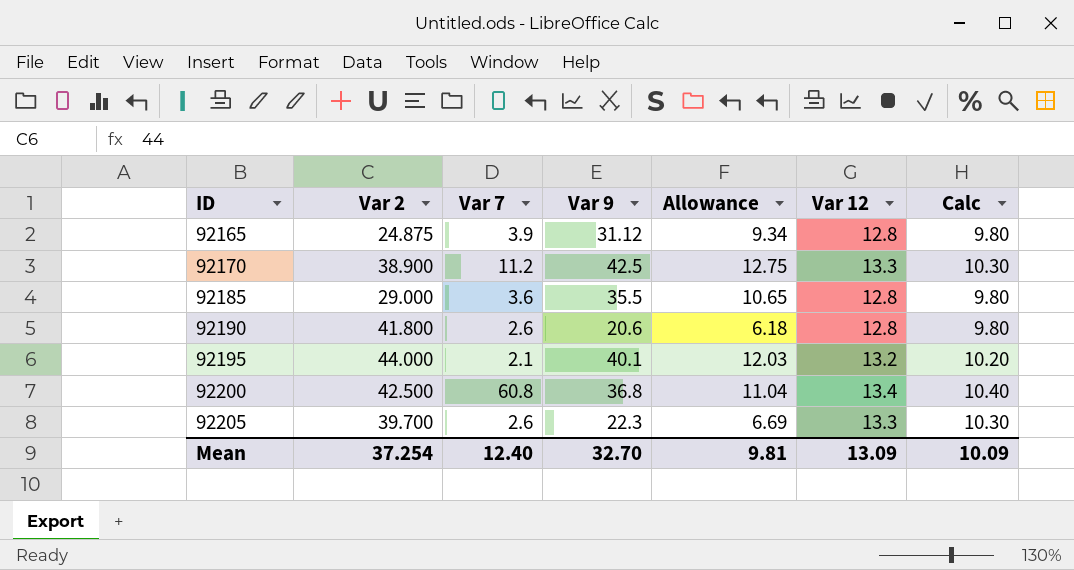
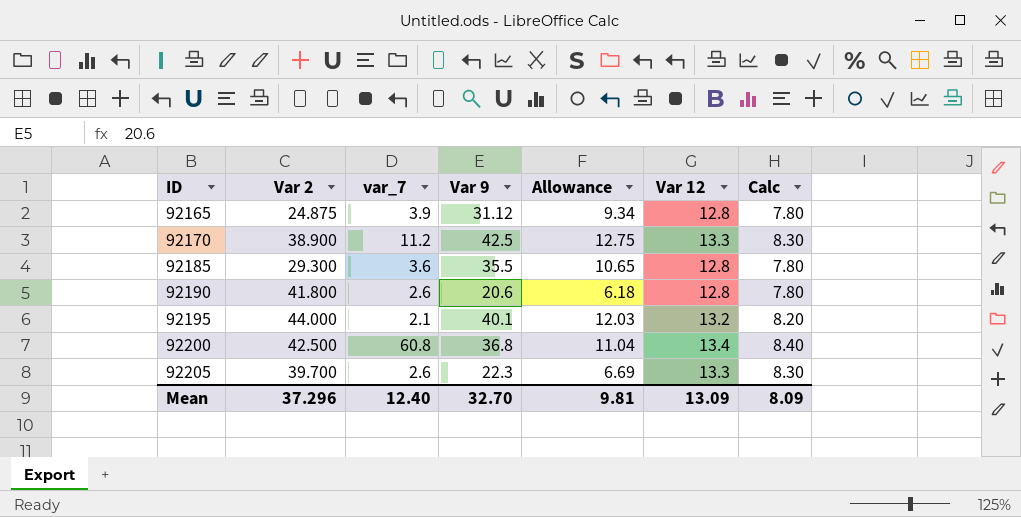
column name: Var 7 -> var_7
column Calc | formula: [Var 12] - 3 -> [Var 12] - 5
92185 | Var 2: 29.000 -> 29.300
Mean | Var 2: 37.254 -> 37.296
Mean | Calc: 10.09 -> 8.09

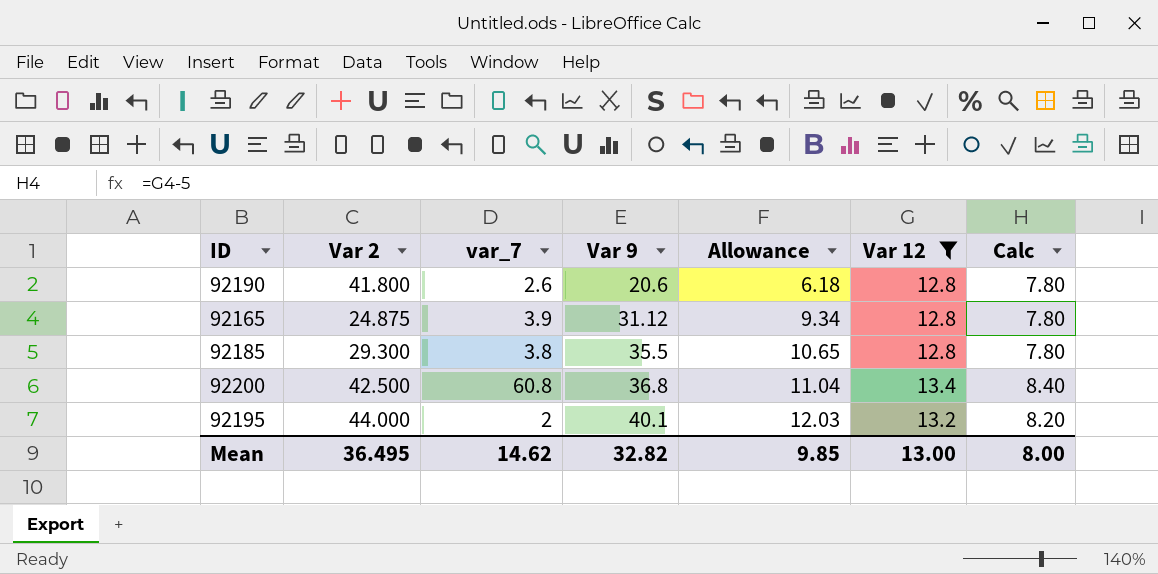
filter: none -> Var 12 != 13.3
row order: ID ascending -> Var 9 ascending
92185 | var_7: 3.6 -> 3.8
92195 | var_7: 2.1 -> 2
Mean | Var 2: 37.296 -> 36.495
Mean | var_7: 12.40 -> 14.62
Mean | Var 9: 32.70 -> 32.82
Mean | Allowance: 9.81 -> 9.85
Mean | Var 12: 13.09 -> 13.00
Mean | Calc: 8.09 -> 8.00

